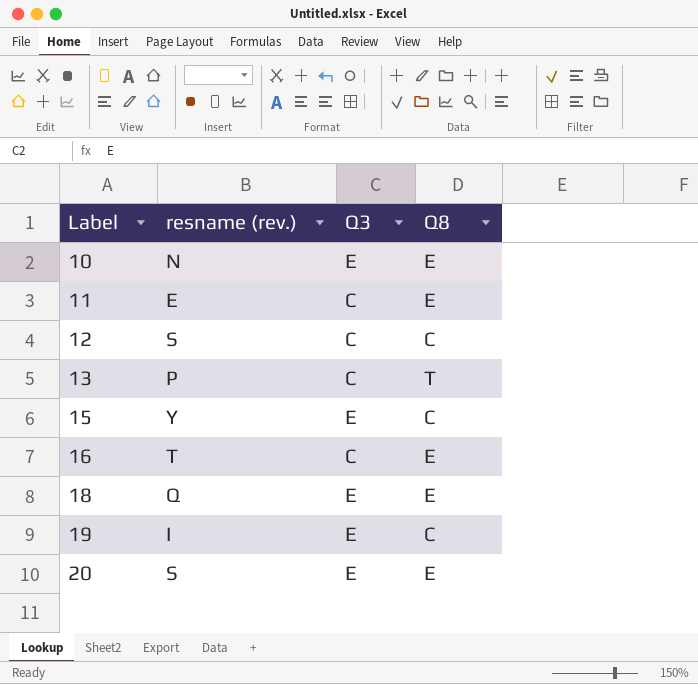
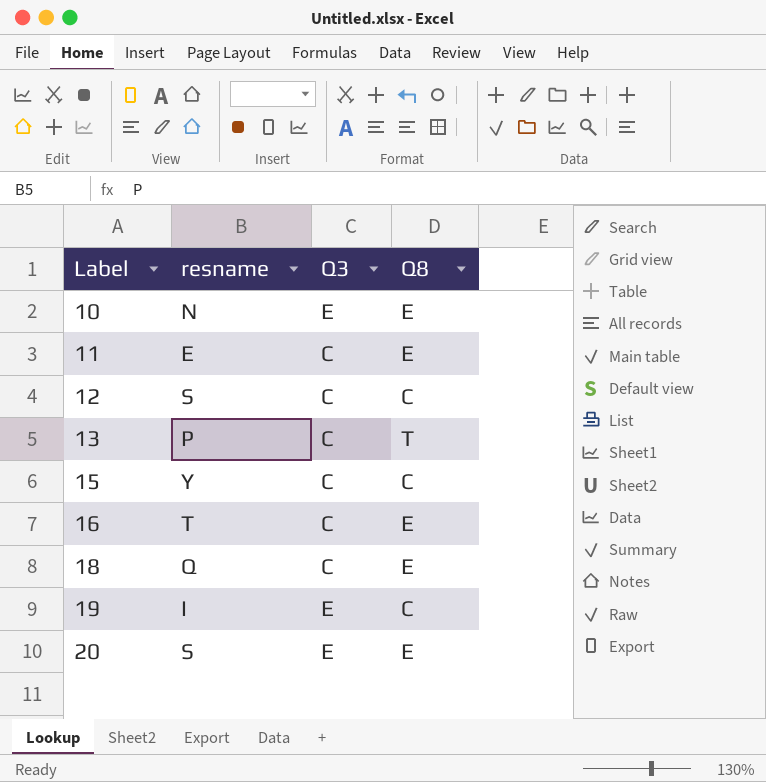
column name: resname (rev.) -> resname
15 | Q3: E -> C
18 | Q3: E -> C

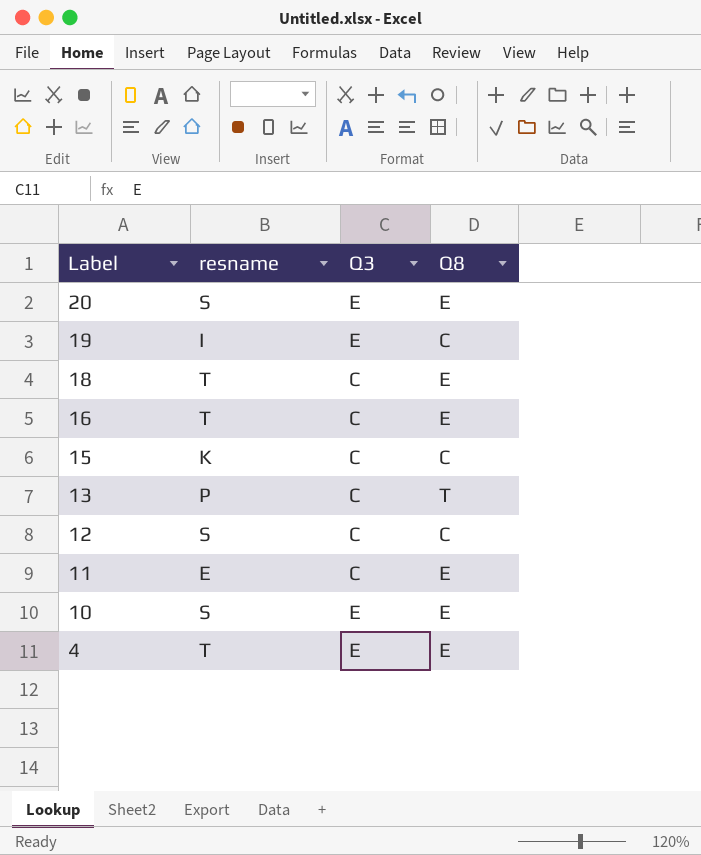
row order: Label ascending -> Label descending
18 | resname: Q -> T
15 | resname: Y -> K
10 | resname: N -> S
row 4: none -> T | E | E

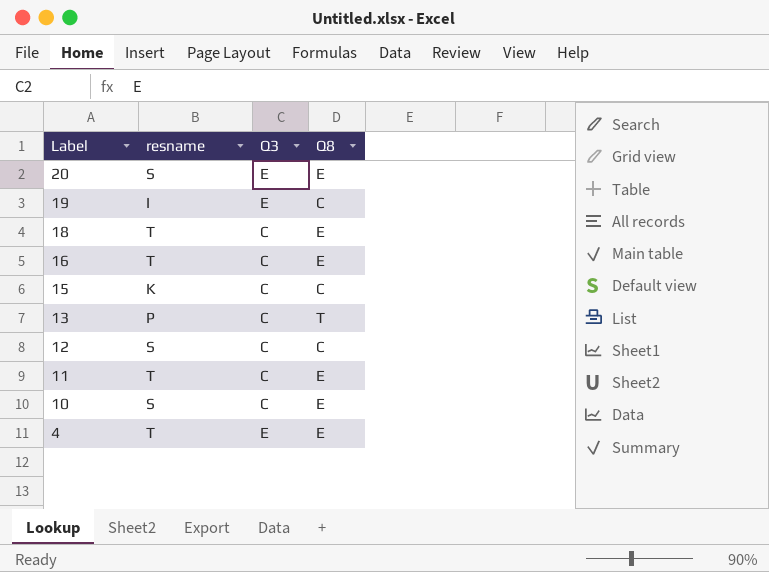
11 | resname: E -> T
10 | Q3: E -> C

